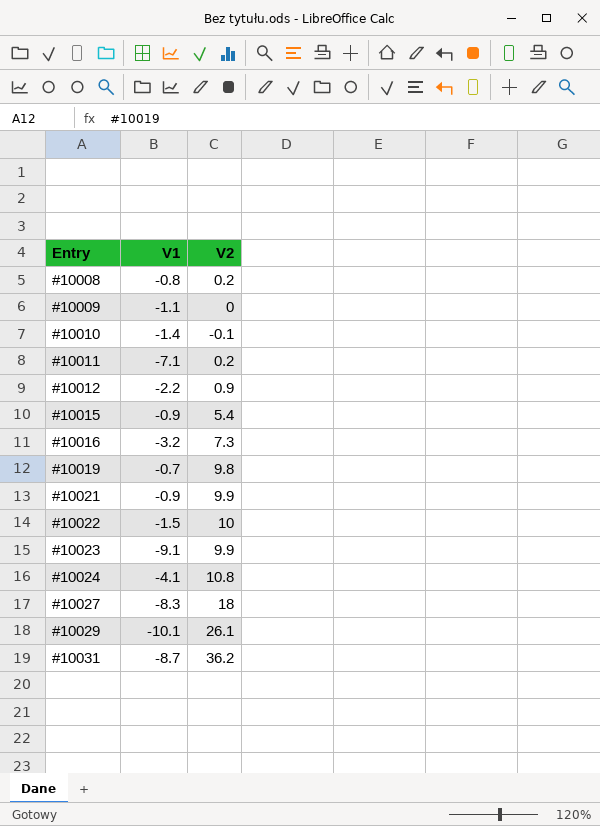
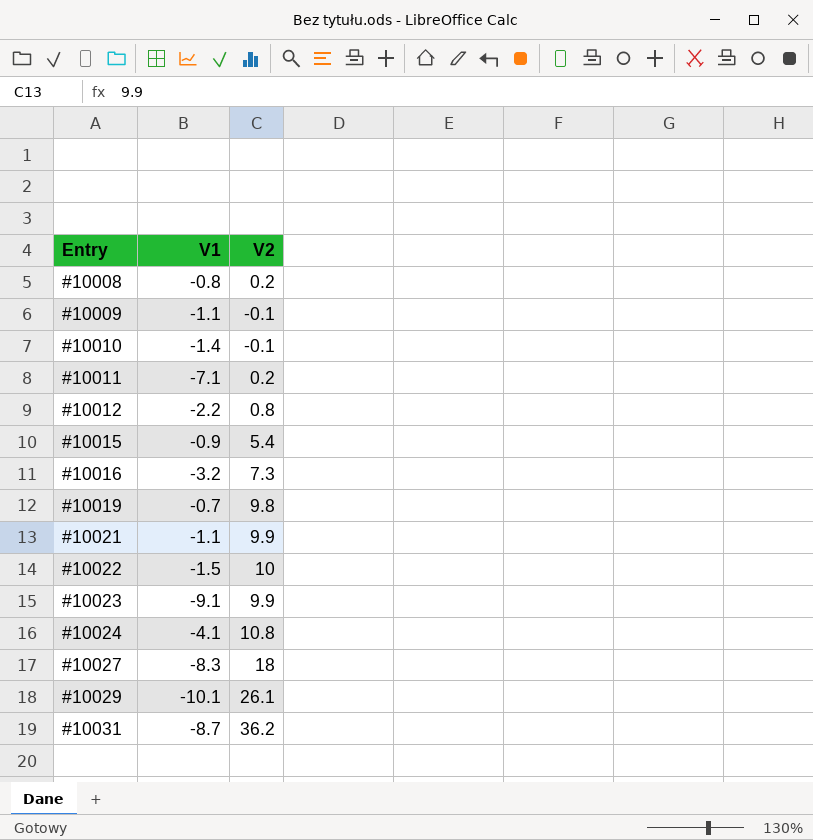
#10009 | V2: 0 -> -0.1
#10012 | V2: 0.9 -> 0.8
#10021 | V1: -0.9 -> -1.1

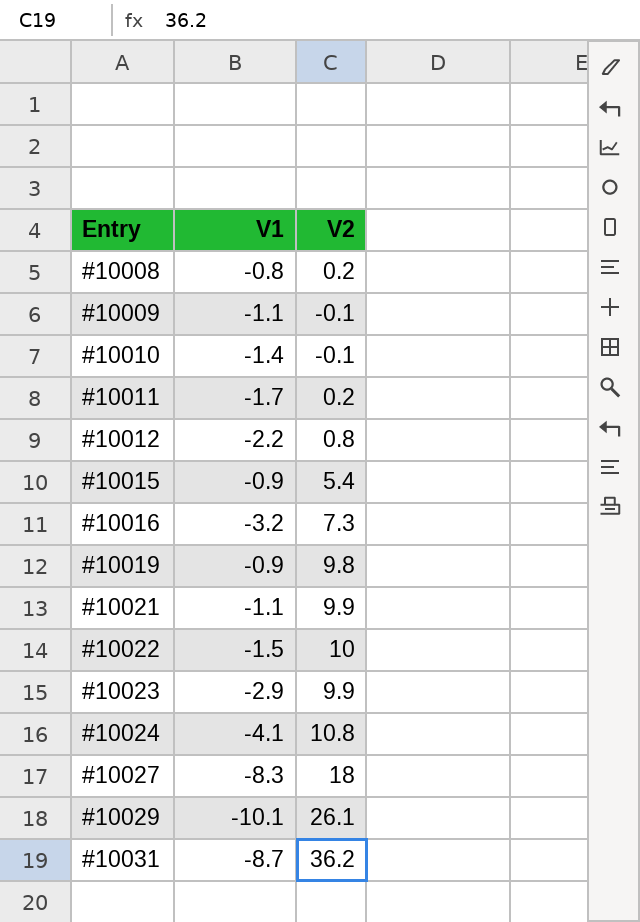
#10011 | V1: -7.1 -> -1.7
#10019 | V1: -0.7 -> -0.9
#10023 | V1: -9.1 -> -2.9

